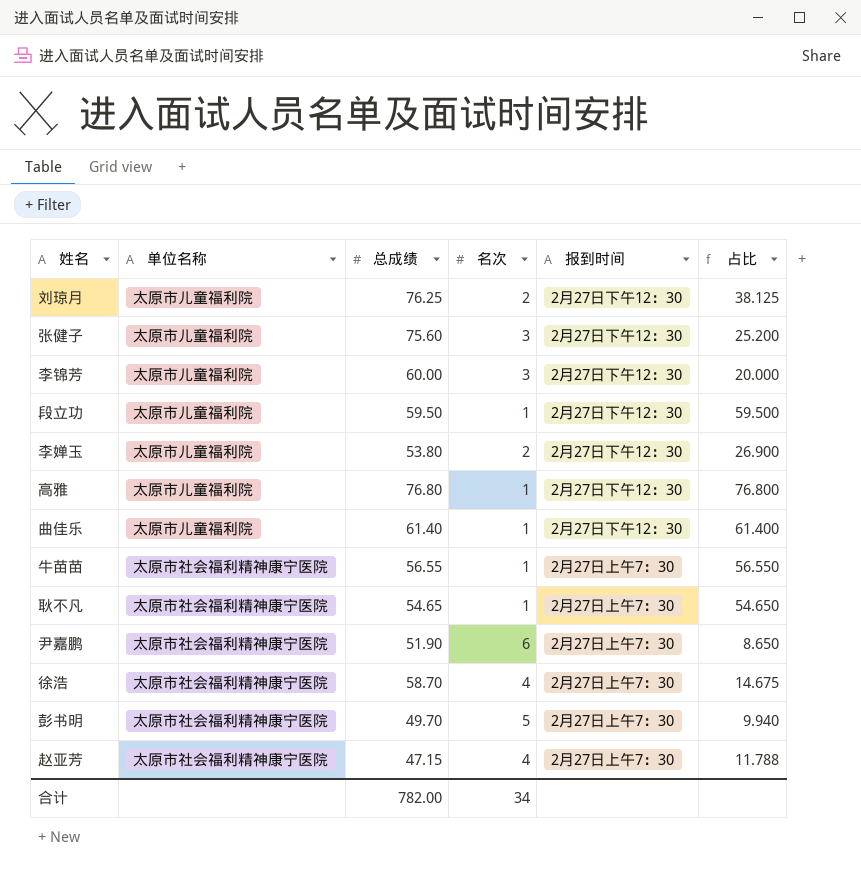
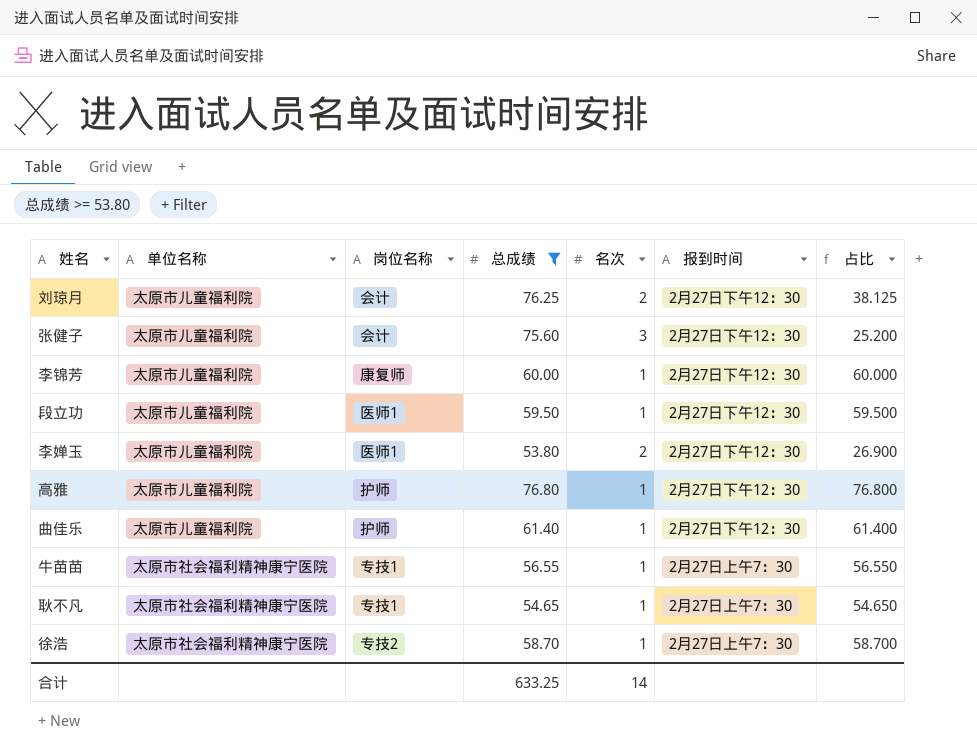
filter: none -> 总成绩 >= 53.80
column 岗位名称 | position: none -> 3
李锦芳 | 名次: 3 -> 1
李锦芳 | 占比: 20.000 -> 60.000
徐浩 | 名次: 4 -> 1
徐浩 | 占比: 14.675 -> 58.700
合计 | 总成绩: 782.00 -> 633.25
合计 | 名次: 34 -> 14

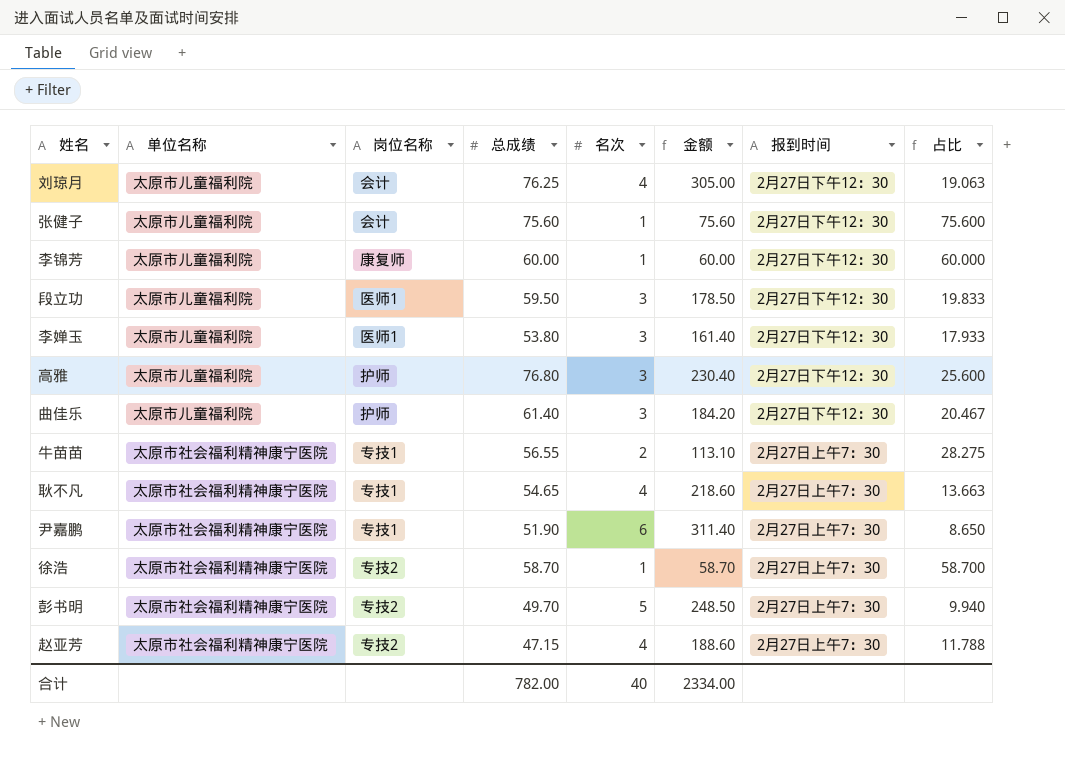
filter: 总成绩 >= 53.80 -> none
column 金额 | formula: none -> [总成绩] * [名次]
刘琼月 | 名次: 2 -> 4
刘琼月 | 占比: 38.125 -> 19.063
张健子 | 名次: 3 -> 1
张健子 | 占比: 25.200 -> 75.600
段立功 | 名次: 1 -> 3
段立功 | 占比: 59.500 -> 19.833
李婵玉 | 名次: 2 -> 3
李婵玉 | 占比: 26.900 -> 17.933
高雅 | 名次: 1 -> 3
高雅 | 占比: 76.800 -> 25.600
曲佳乐 | 名次: 1 -> 3
曲佳乐 | 占比: 61.400 -> 20.467
牛苗苗 | 名次: 1 -> 2
牛苗苗 | 占比: 56.550 -> 28.275
耿不凡 | 名次: 1 -> 4
耿不凡 | 占比: 54.650 -> 13.663
合计 | 总成绩: 633.25 -> 782.00
合计 | 名次: 14 -> 40

